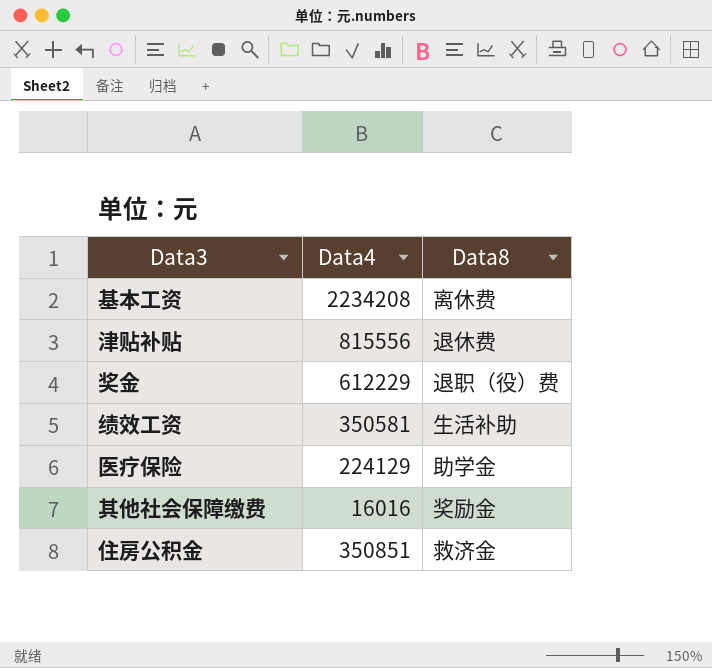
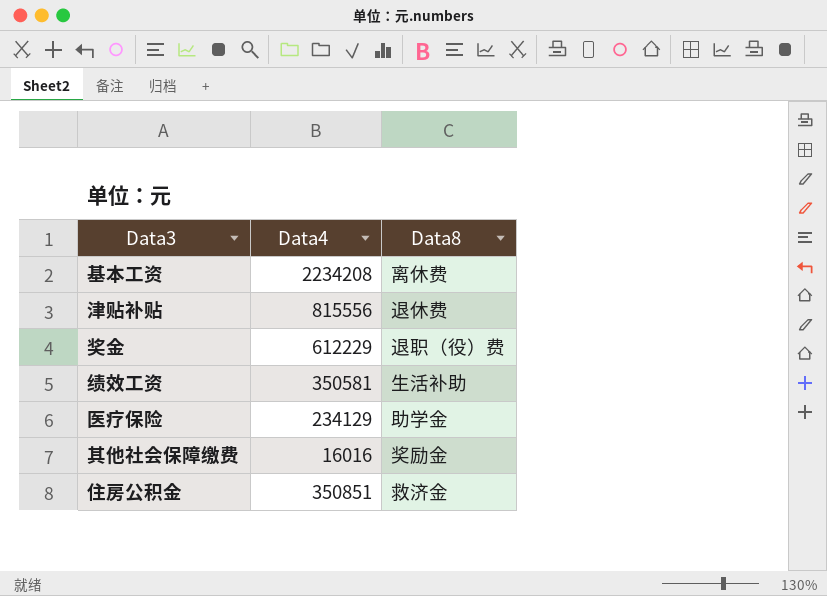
医疗保险 | Data4: 224129 -> 234129

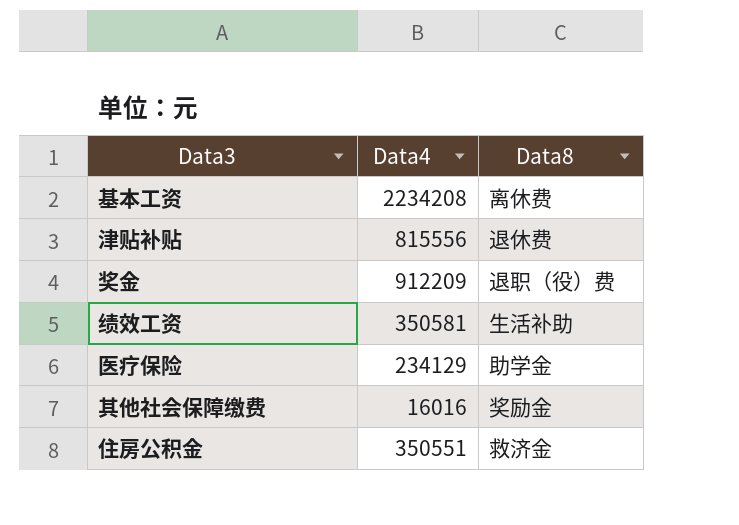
奖金 | Data4: 612229 -> 912209
住房公积金 | Data4: 350851 -> 350551

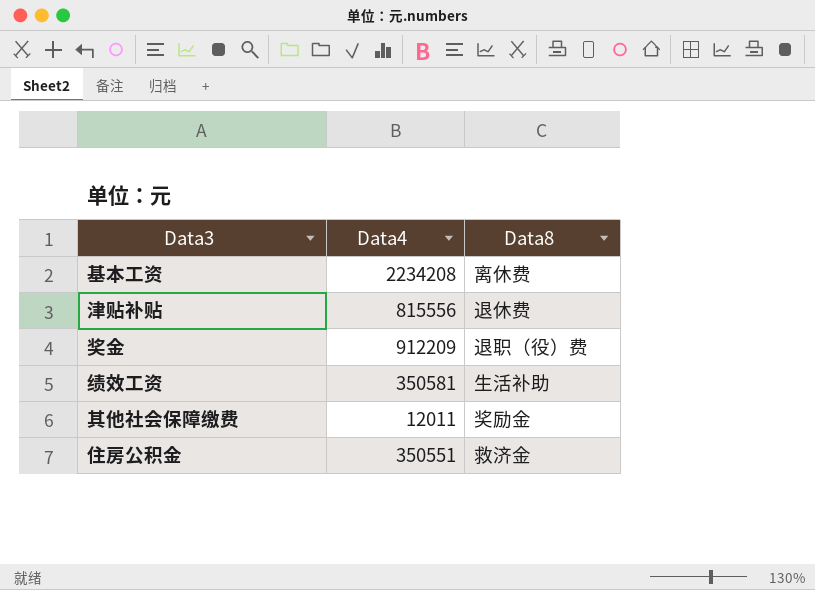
row 医疗保险: 234129 | 助学金 -> none
其他社会保障缴费 | Data4: 16016 -> 12011

